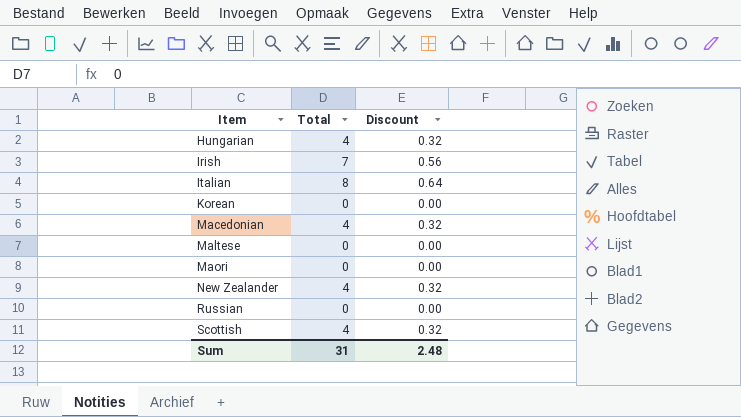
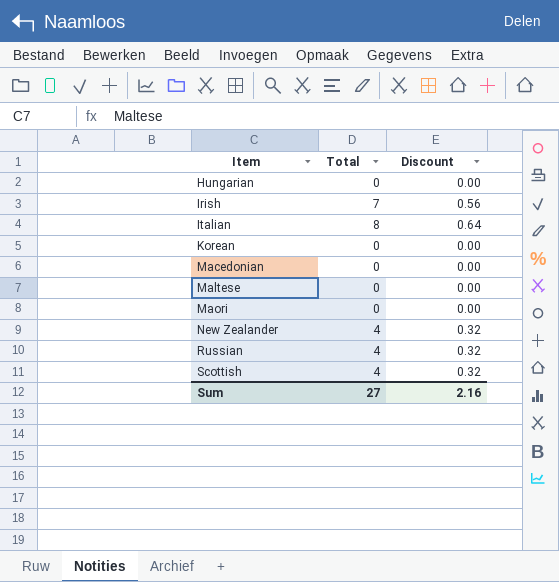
Hungarian | Total: 4 -> 0
Hungarian | Discount: 0.32 -> 0.00
Macedonian | Total: 4 -> 0
Macedonian | Discount: 0.32 -> 0.00
Russian | Total: 0 -> 4
Russian | Discount: 0.00 -> 0.32
Sum | Total: 31 -> 27
Sum | Discount: 2.48 -> 2.16

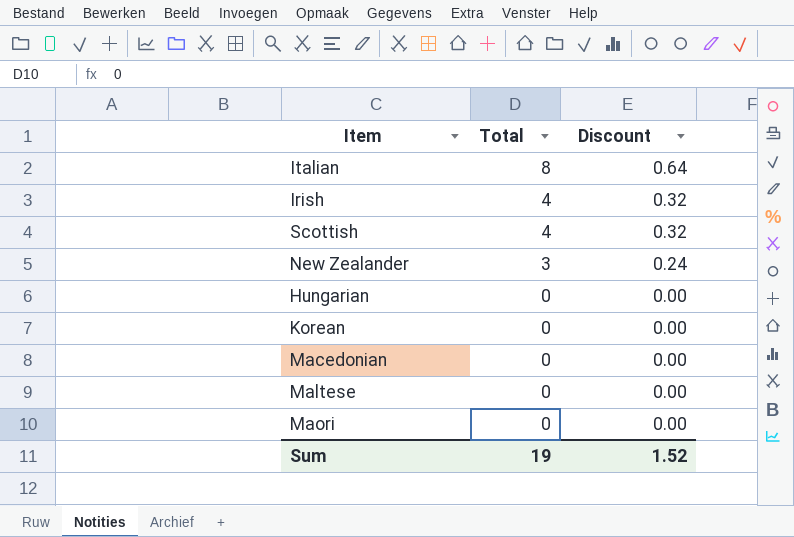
row order: Item ascending -> Total descending
row Russian: 4 | 0.32 -> none
Irish | Total: 7 -> 4
Irish | Discount: 0.56 -> 0.32
New Zealander | Total: 4 -> 3
New Zealander | Discount: 0.32 -> 0.24
Sum | Total: 27 -> 19
Sum | Discount: 2.16 -> 1.52

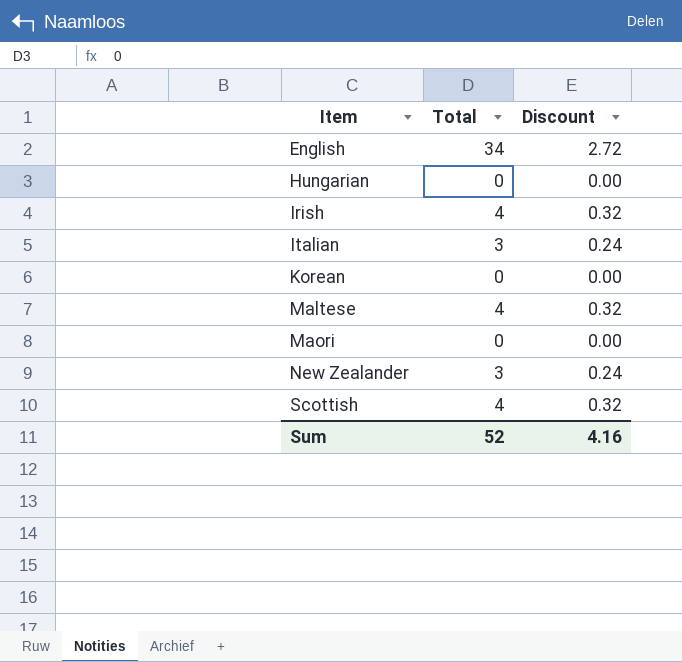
row order: Total descending -> Item ascending
row Macedonian: 0 | 0.00 -> none
row English: none -> 34 | 2.72
Italian | Total: 8 -> 3
Italian | Discount: 0.64 -> 0.24
Maltese | Total: 0 -> 4
Maltese | Discount: 0.00 -> 0.32
Sum | Total: 19 -> 52
Sum | Discount: 1.52 -> 4.16

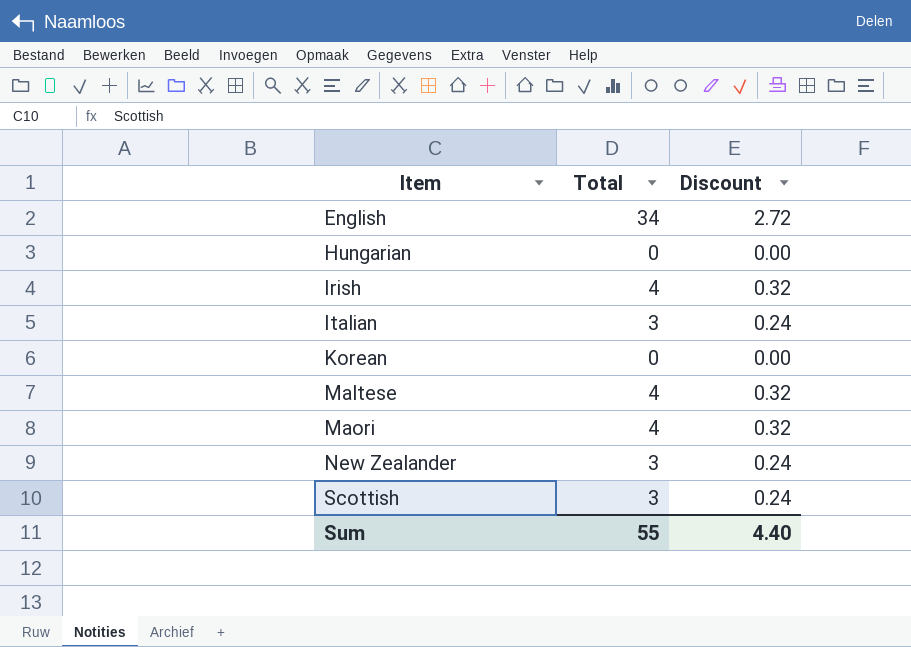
Maori | Total: 0 -> 4
Maori | Discount: 0.00 -> 0.32
Scottish | Total: 4 -> 3
Scottish | Discount: 0.32 -> 0.24
Sum | Total: 52 -> 55
Sum | Discount: 4.16 -> 4.40

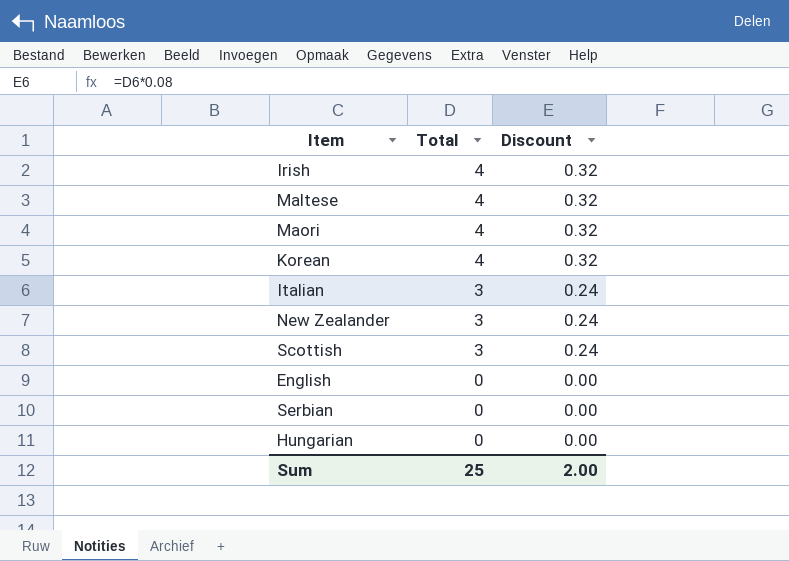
row order: Item ascending -> Total descending
Korean | Total: 0 -> 4
Korean | Discount: 0.00 -> 0.32
English | Total: 34 -> 0
English | Discount: 2.72 -> 0.00
row Serbian: none -> 0 | 0.00
Sum | Total: 55 -> 25
Sum | Discount: 4.40 -> 2.00

